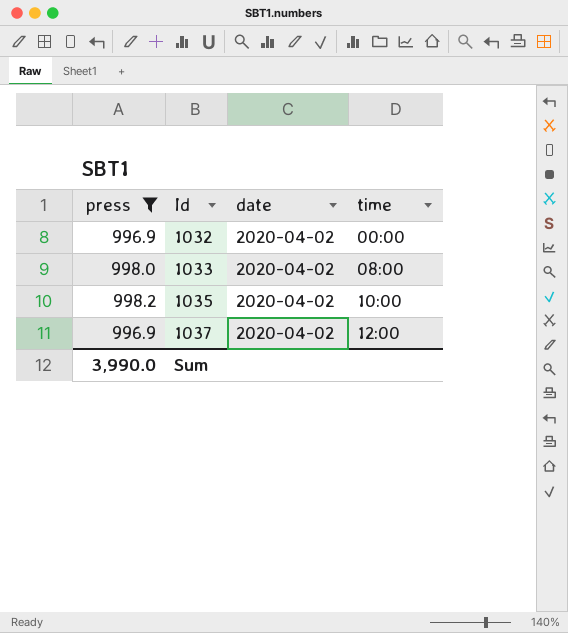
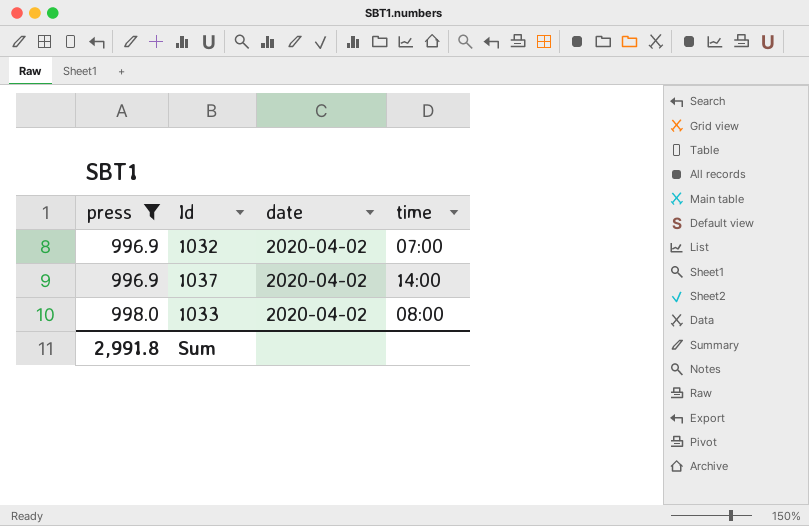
row order: Id ascending -> press ascending
row 1035: 998.2 | 2020-04-02 | 10:00 -> none
1032 | time: 00:00 -> 07:00
1037 | time: 12:00 -> 14:00
Sum | press: 3,990.0 -> 2,991.8

